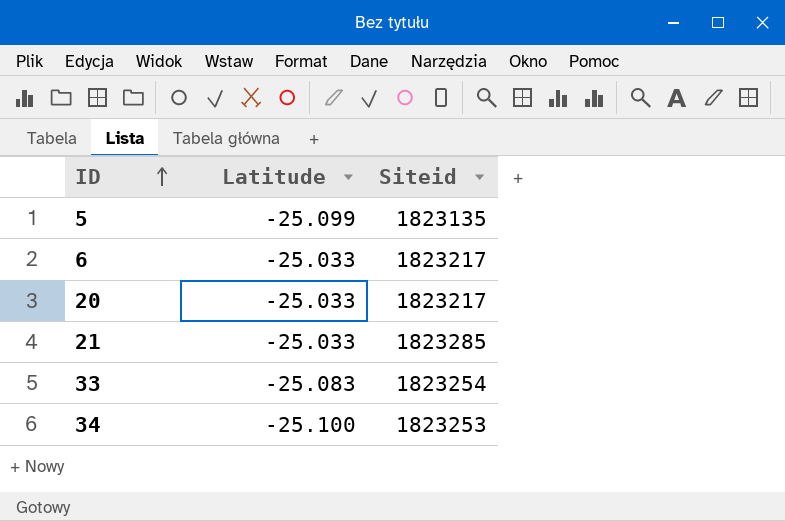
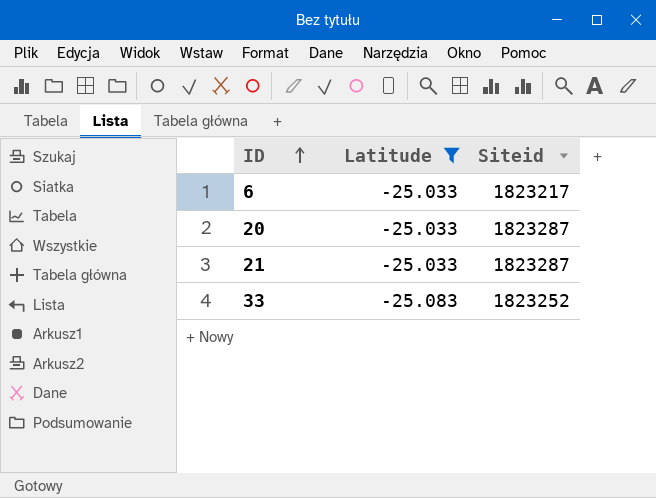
filter: none -> Latitude >= -25.083
20 | Siteid: 1823217 -> 1823287
21 | Siteid: 1823285 -> 1823287
33 | Siteid: 1823254 -> 1823252

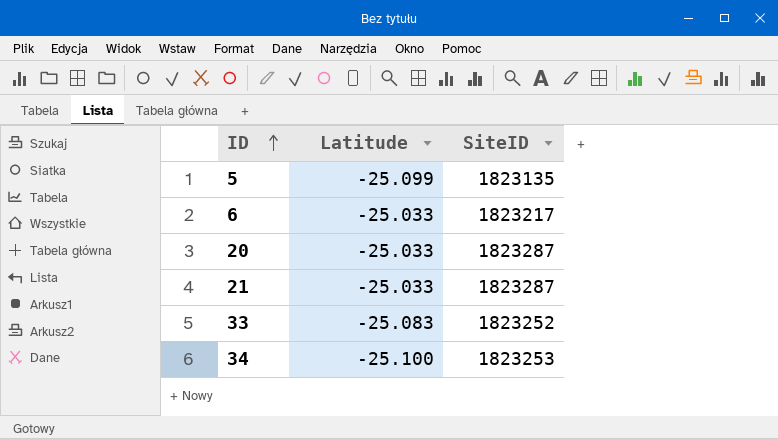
filter: Latitude >= -25.083 -> none
column name: Siteid -> SiteID

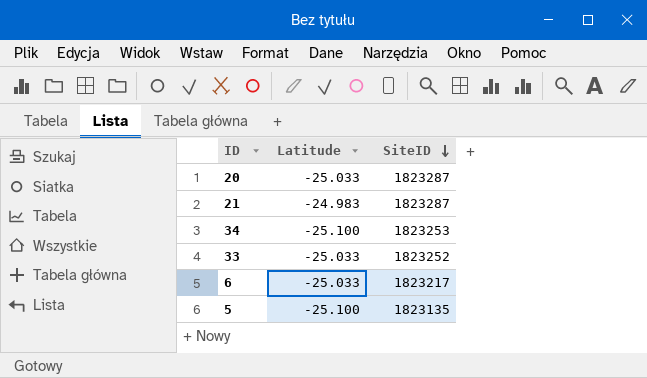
row order: ID ascending -> SiteID descending
21 | Latitude: -25.033 -> -24.983
33 | Latitude: -25.083 -> -25.033
5 | Latitude: -25.099 -> -25.100

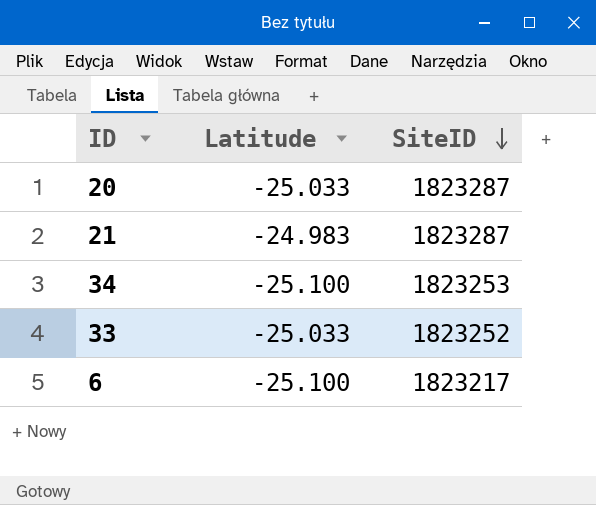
row 5: -25.100 | 1823135 -> none
6 | Latitude: -25.033 -> -25.100

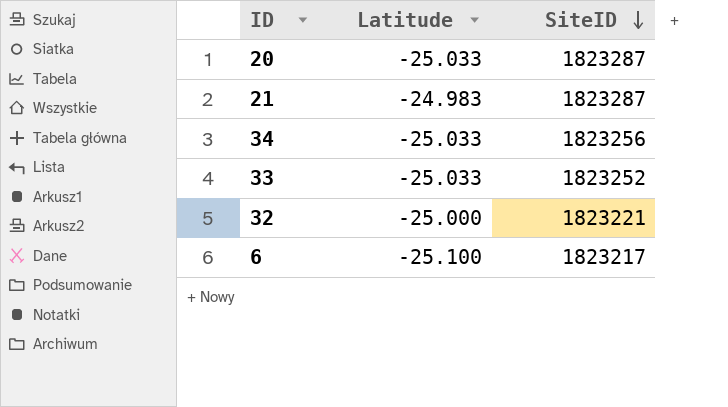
34 | Latitude: -25.100 -> -25.033
34 | SiteID: 1823253 -> 1823256
row 32: none -> -25.000 | 1823221

